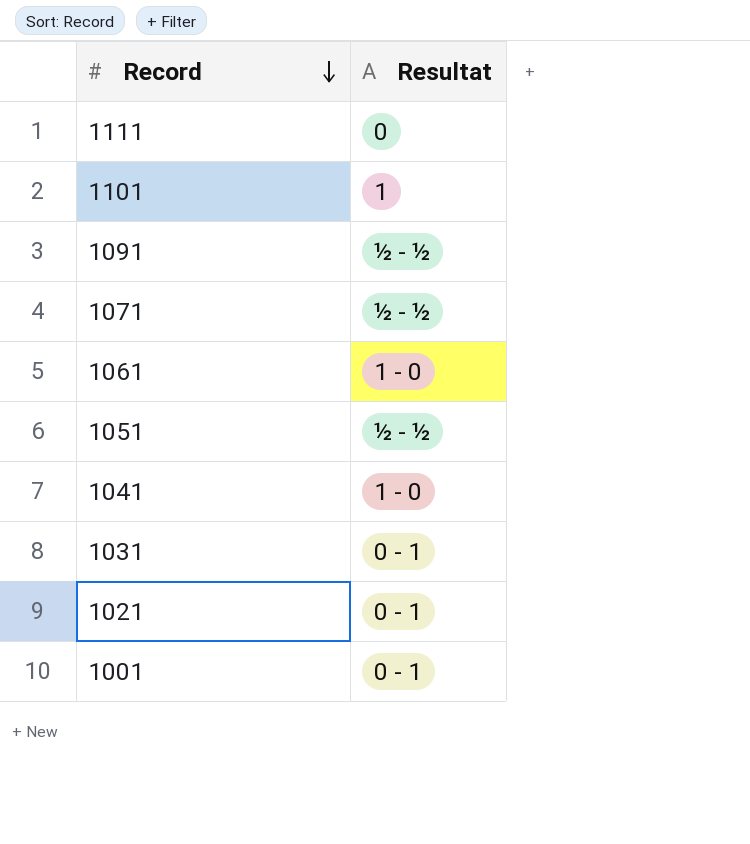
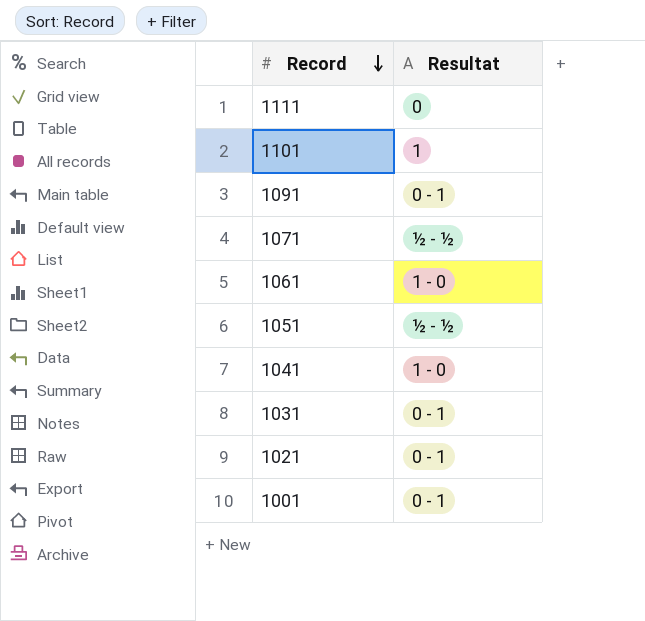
1091 | Resultat: ½ - ½ -> 0 - 1

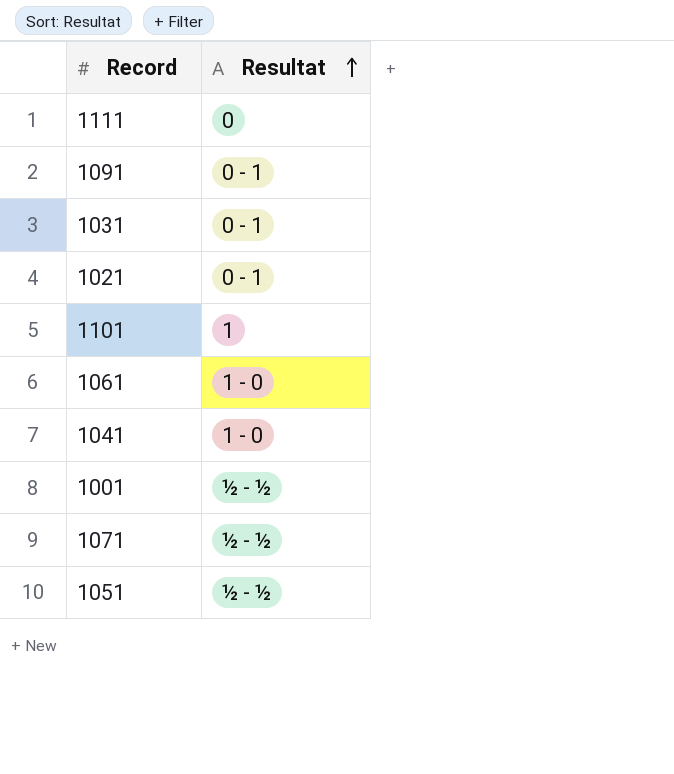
row order: Record descending -> Resultat ascending
1001 | Resultat: 0 - 1 -> ½ - ½

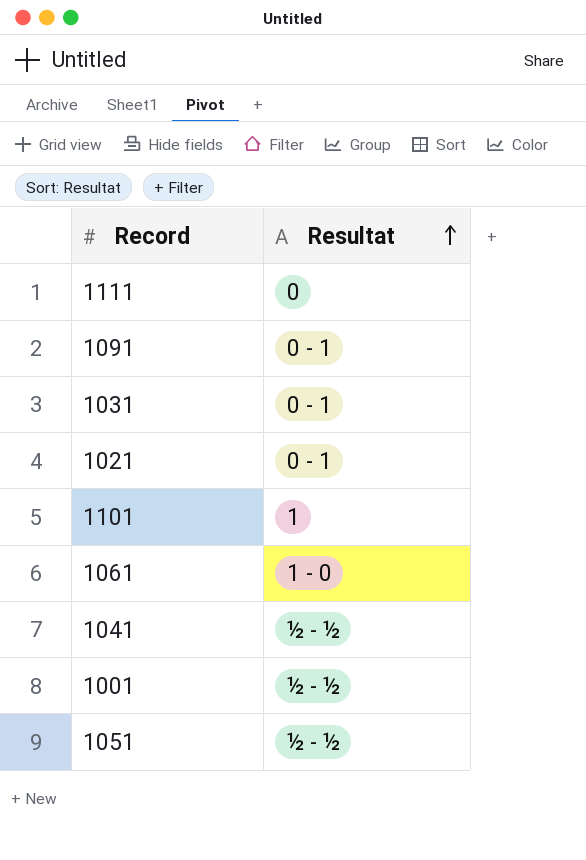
row 1071: ½ - ½ -> none
1041 | Resultat: 1 - 0 -> ½ - ½

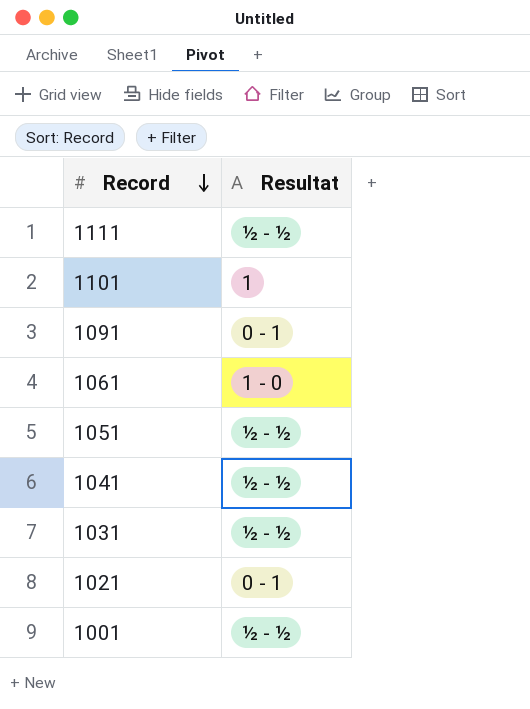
row order: Resultat ascending -> Record descending
1111 | Resultat: 0 -> ½ - ½
1031 | Resultat: 0 - 1 -> ½ - ½

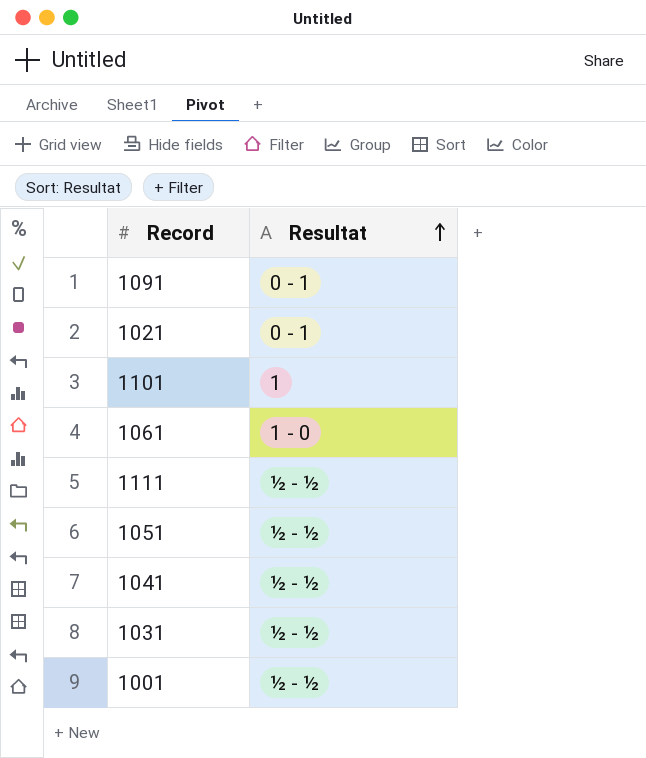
row order: Record descending -> Resultat ascending

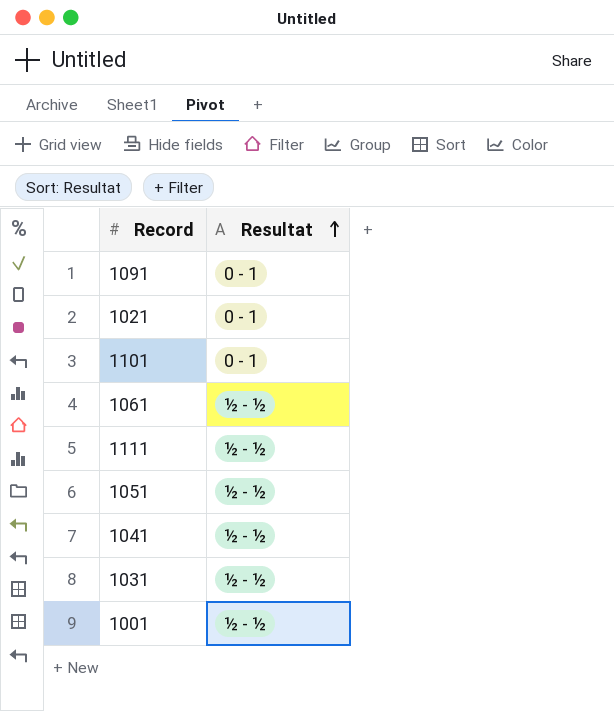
1101 | Resultat: 1 -> 0 - 1
1061 | Resultat: 1 - 0 -> ½ - ½

